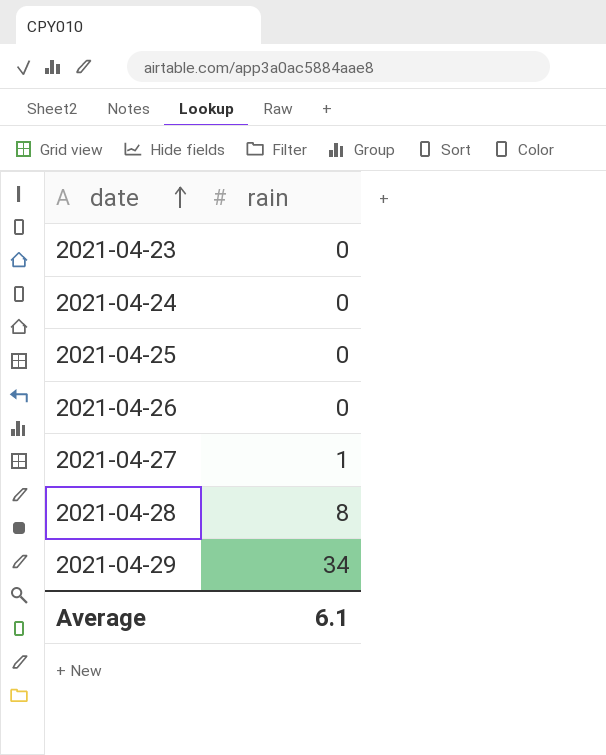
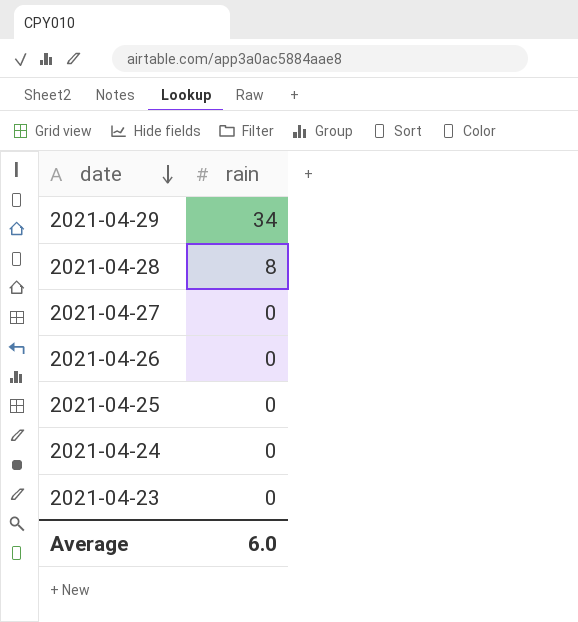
row order: date ascending -> date descending
2021-04-27 | rain: 1 -> 0
Average | rain: 6.1 -> 6.0

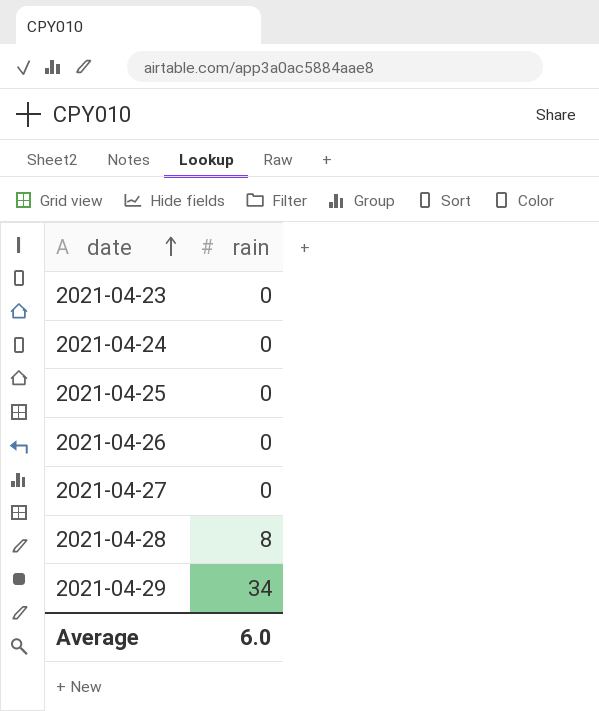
row order: date descending -> date ascending

